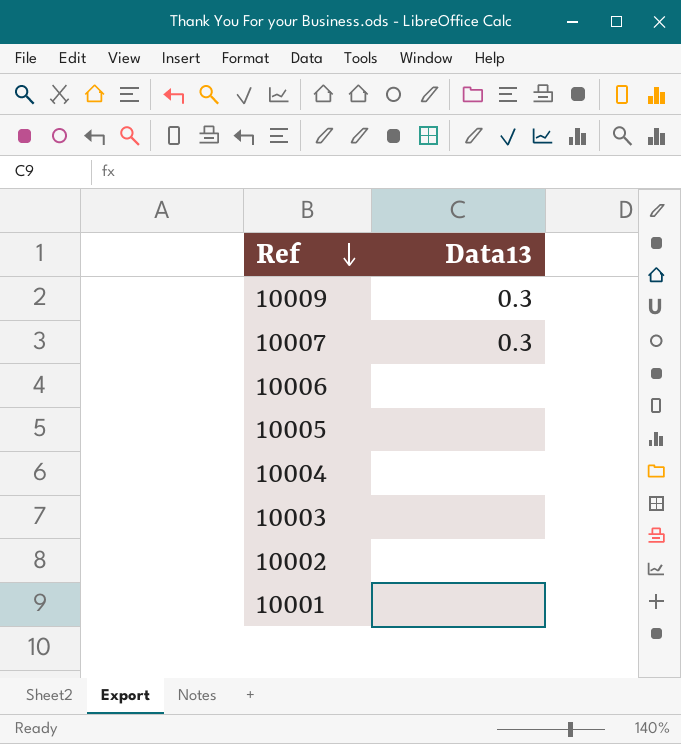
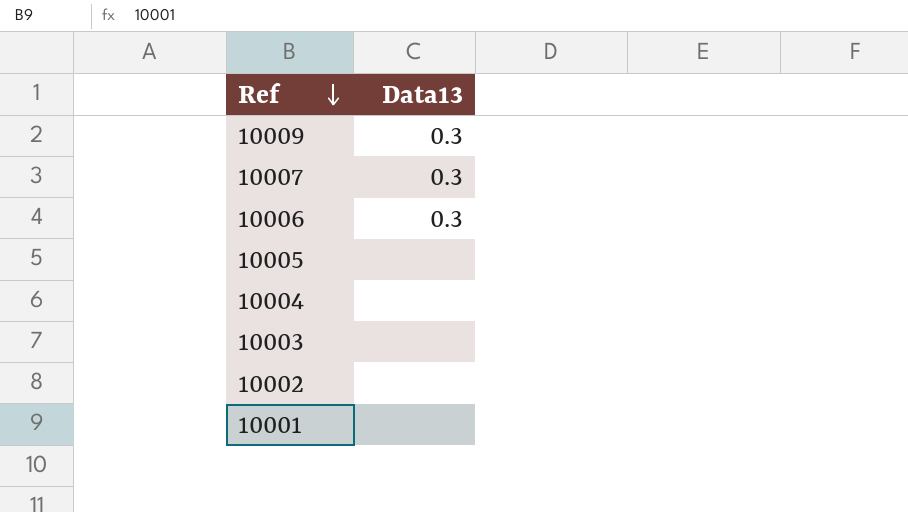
10006 | Data13: none -> 0.3

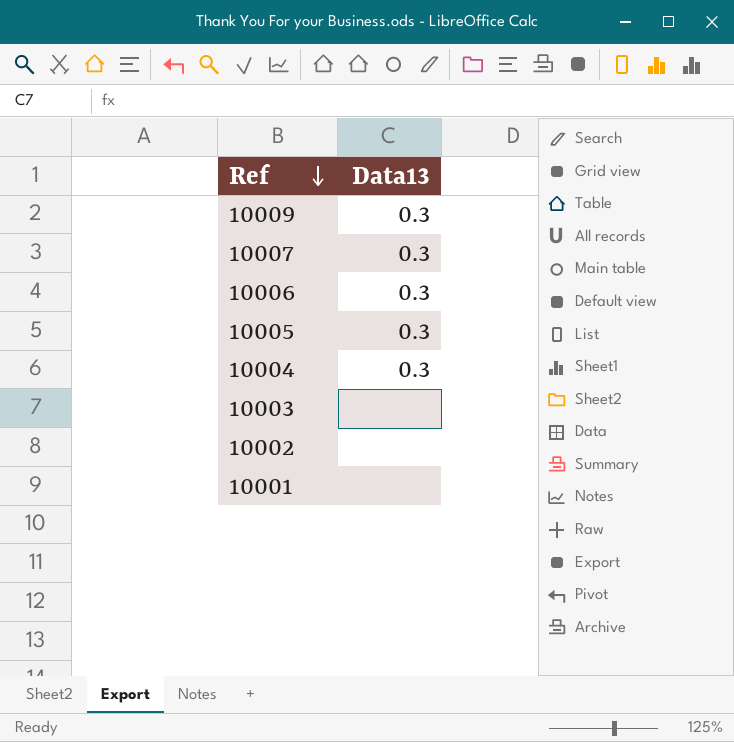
10005 | Data13: none -> 0.3
10004 | Data13: none -> 0.3

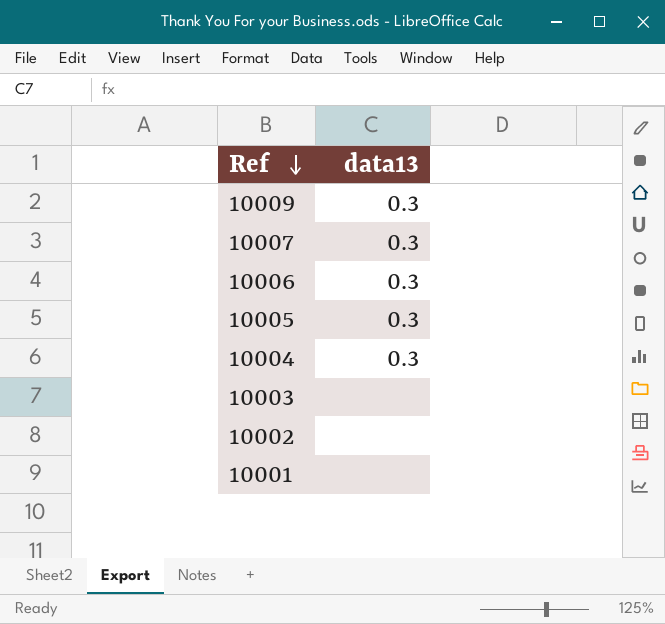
column name: Data13 -> data13

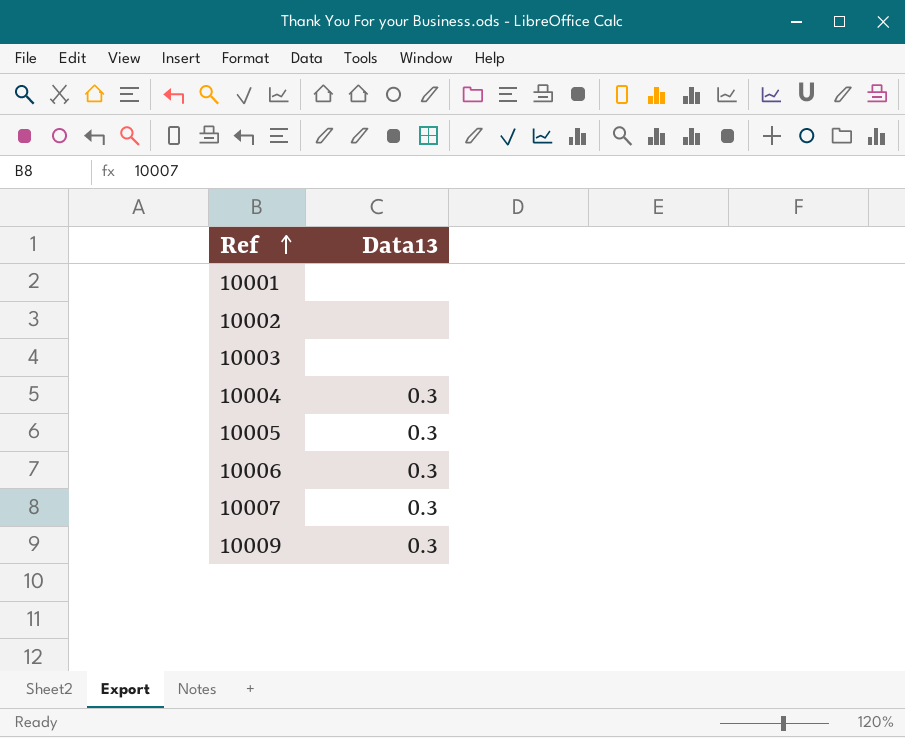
row order: Ref descending -> Ref ascending
column name: data13 -> Data13

